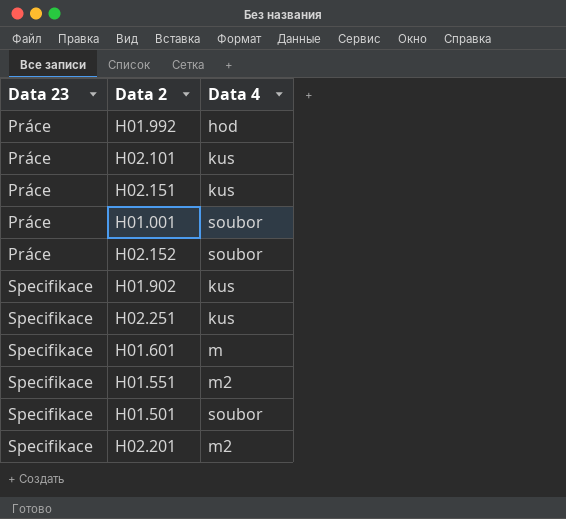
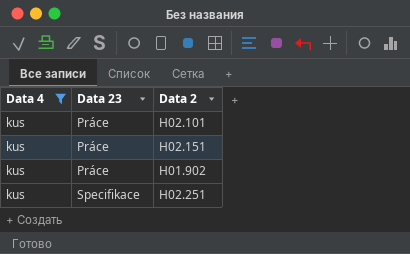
filter: none -> Data 4 = kus
column Data 4 | position: 3 -> 1
H01.902 | Data 23: Specifikace -> Práce

